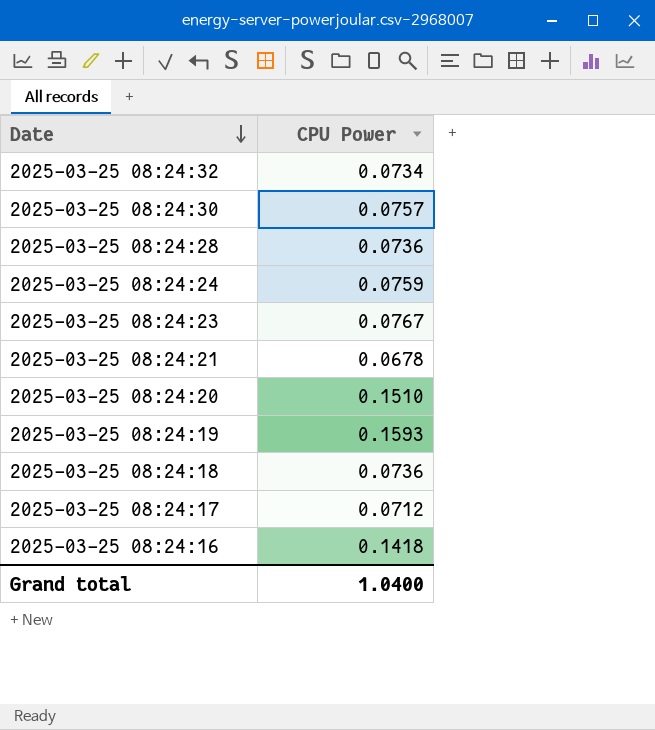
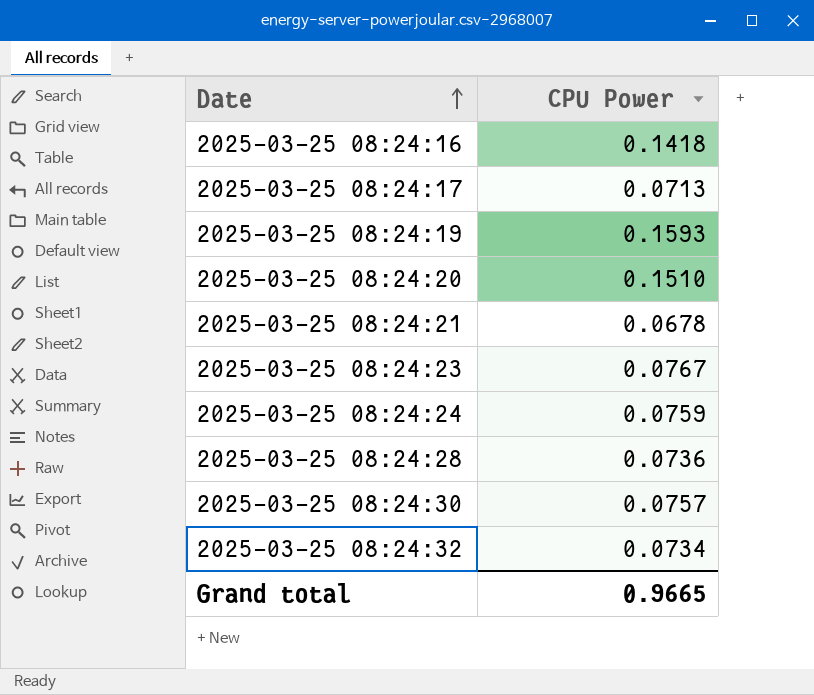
row order: Date descending -> Date ascending
row 2025-03-25 08:24:18: 0.0736 -> none
2025-03-25 08:24:17 | CPU Power: 0.0712 -> 0.0713
Grand total | CPU Power: 1.0400 -> 0.9665

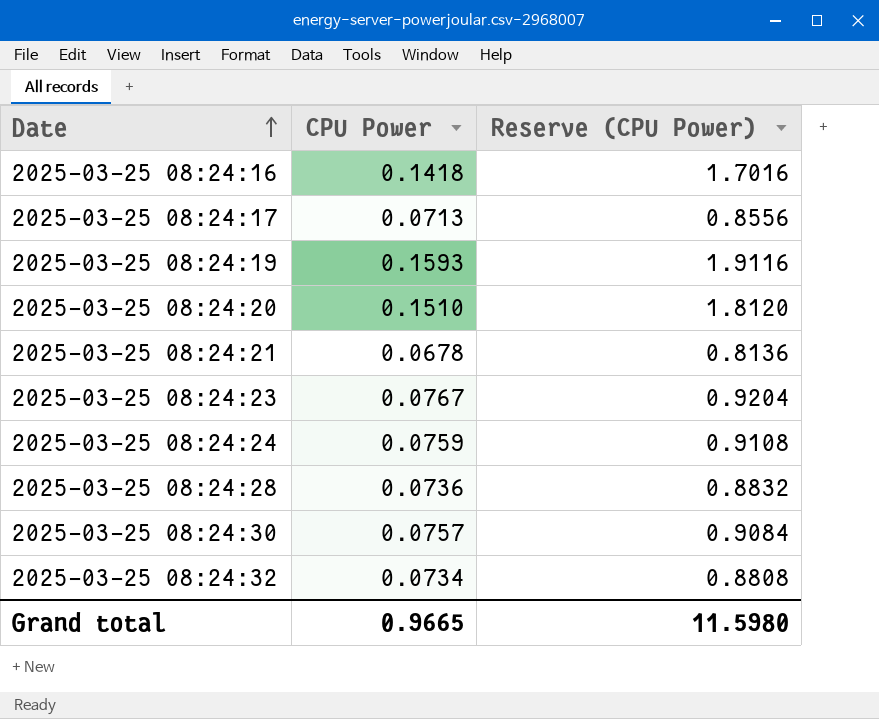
column Reserve (CPU Power) | formula: none -> [CPU Power] * 12

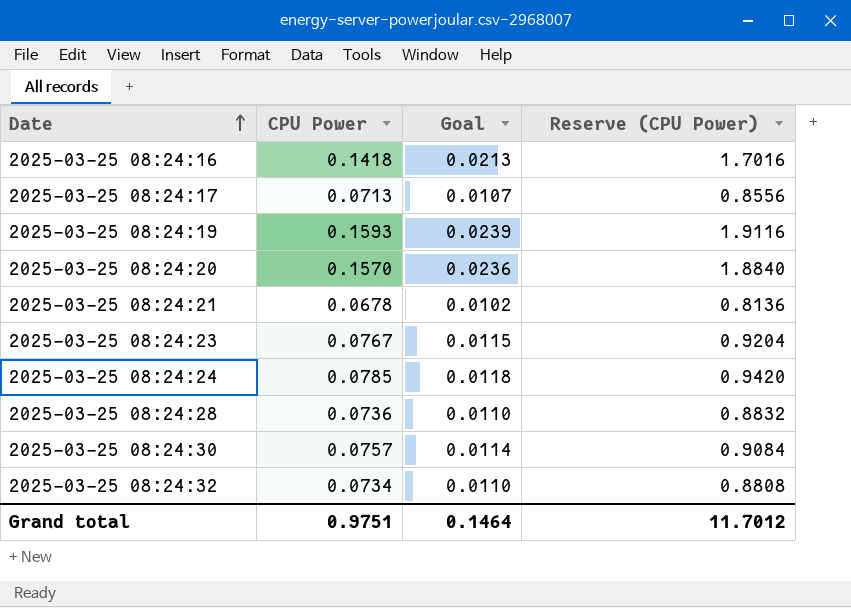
column Goal | formula: none -> [CPU Power] * 0.15
2025-03-25 08:24:20 | CPU Power: 0.1510 -> 0.1570
2025-03-25 08:24:20 | Reserve (CPU Power): 1.8120 -> 1.8840
2025-03-25 08:24:24 | CPU Power: 0.0759 -> 0.0785
2025-03-25 08:24:24 | Reserve (CPU Power): 0.9108 -> 0.9420
Grand total | CPU Power: 0.9665 -> 0.9751
Grand total | Reserve (CPU Power): 11.5980 -> 11.7012

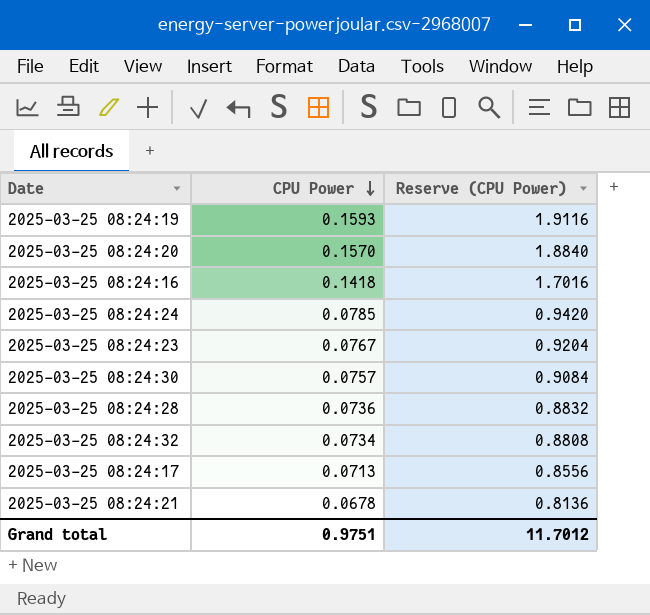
row order: Date ascending -> CPU Power descending
column Goal | formula: [CPU Power] * 0.15 -> none

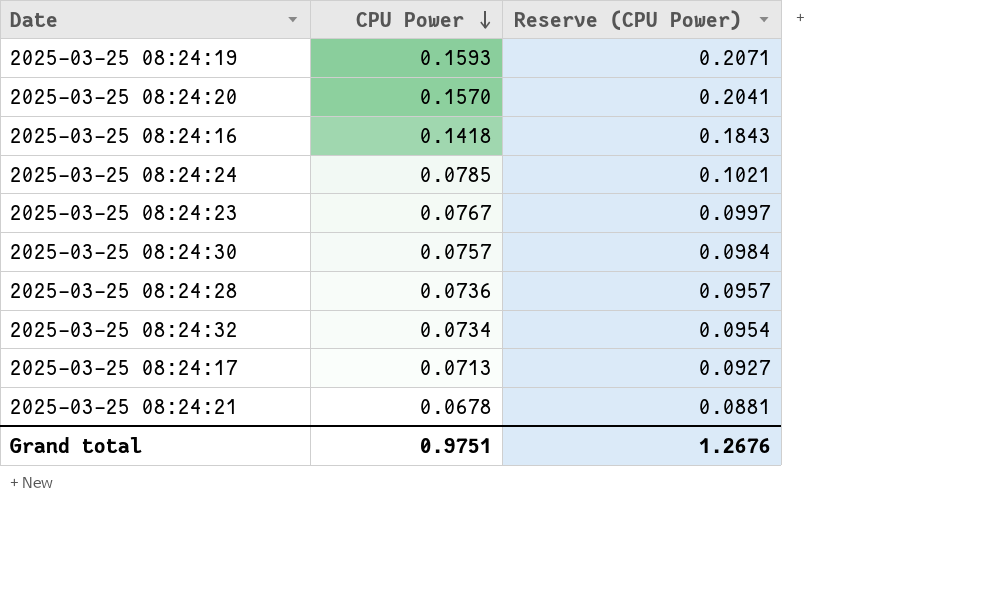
column Reserve (CPU Power) | formula: [CPU Power] * 12 -> [CPU Power] * 1.3
Grand total | Reserve (CPU Power): 11.7012 -> 1.2676

